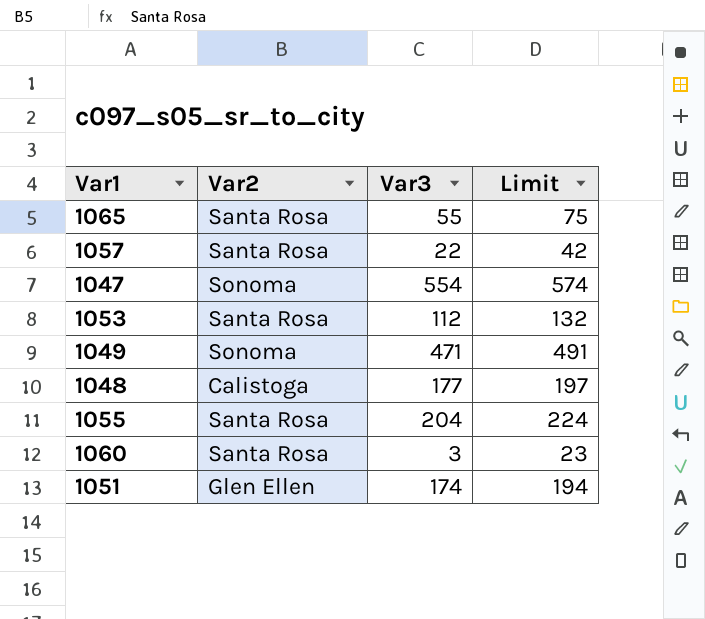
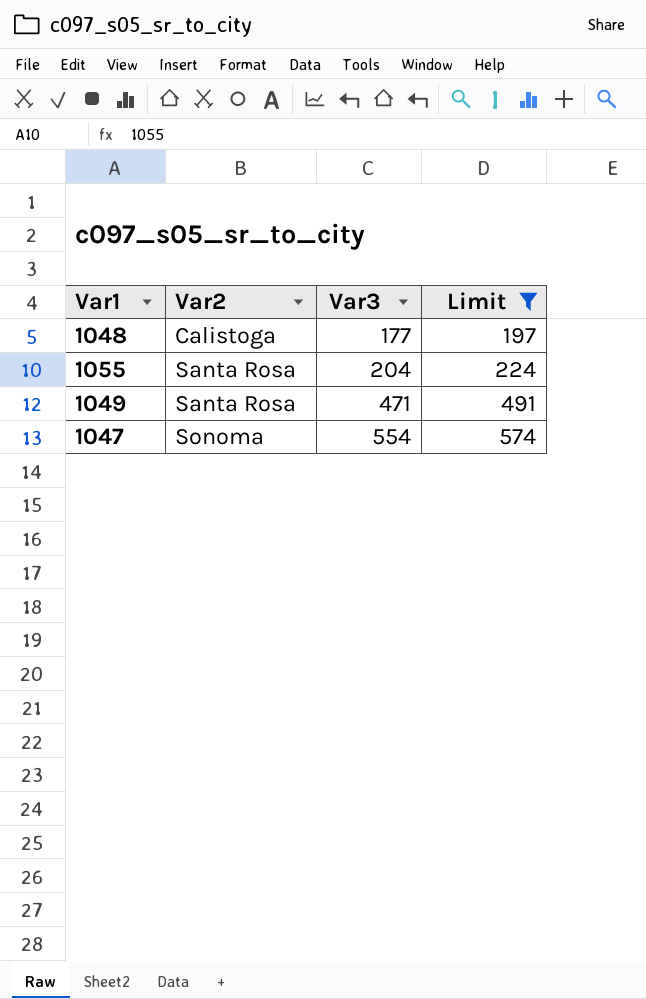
filter: none -> Limit >= 197
row order: none -> Var2 ascending
1049 | Var2: Sonoma -> Santa Rosa

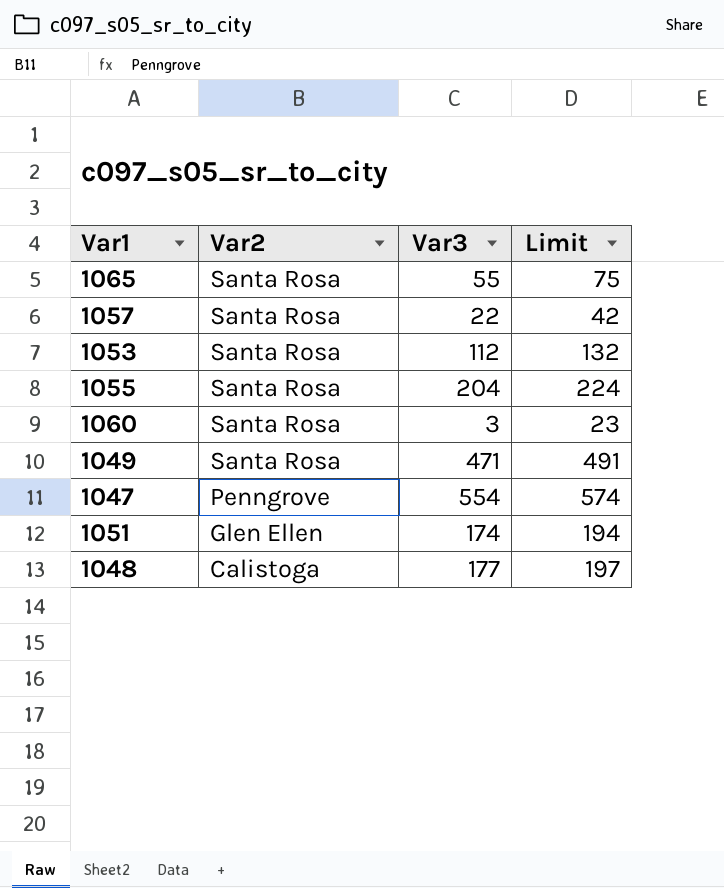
filter: Limit >= 197 -> none
row order: Var2 ascending -> Var2 descending
1047 | Var2: Sonoma -> Penngrove

